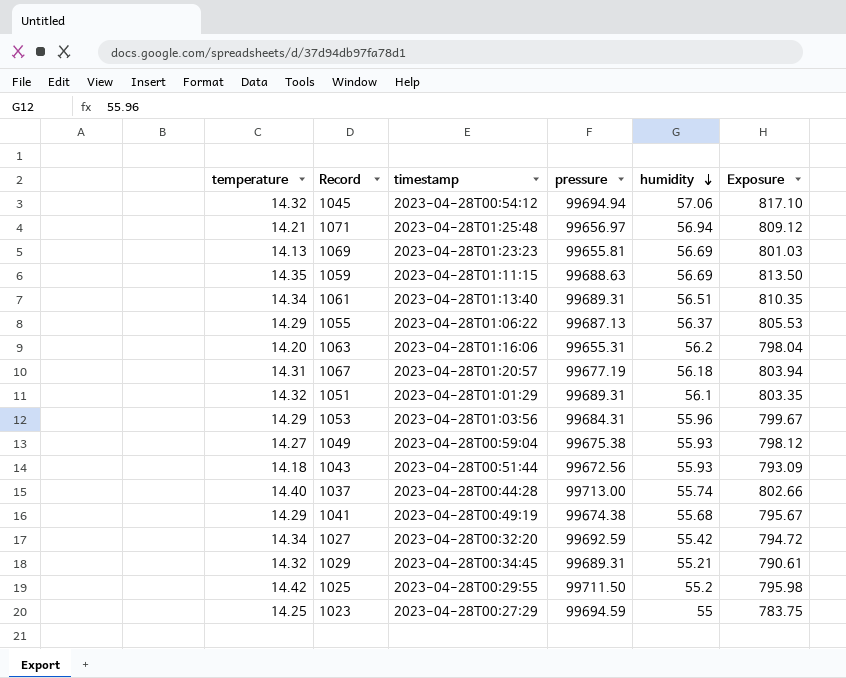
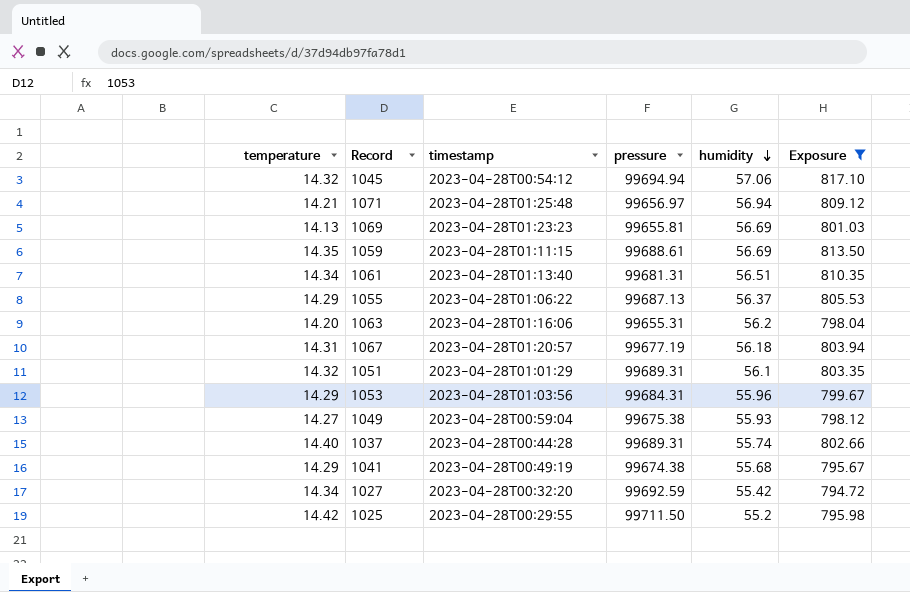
filter: none -> Exposure >= 794.72
1059 | pressure: 99688.63 -> 99688.61
1061 | pressure: 99689.31 -> 99681.31
1037 | pressure: 99713.00 -> 99689.31

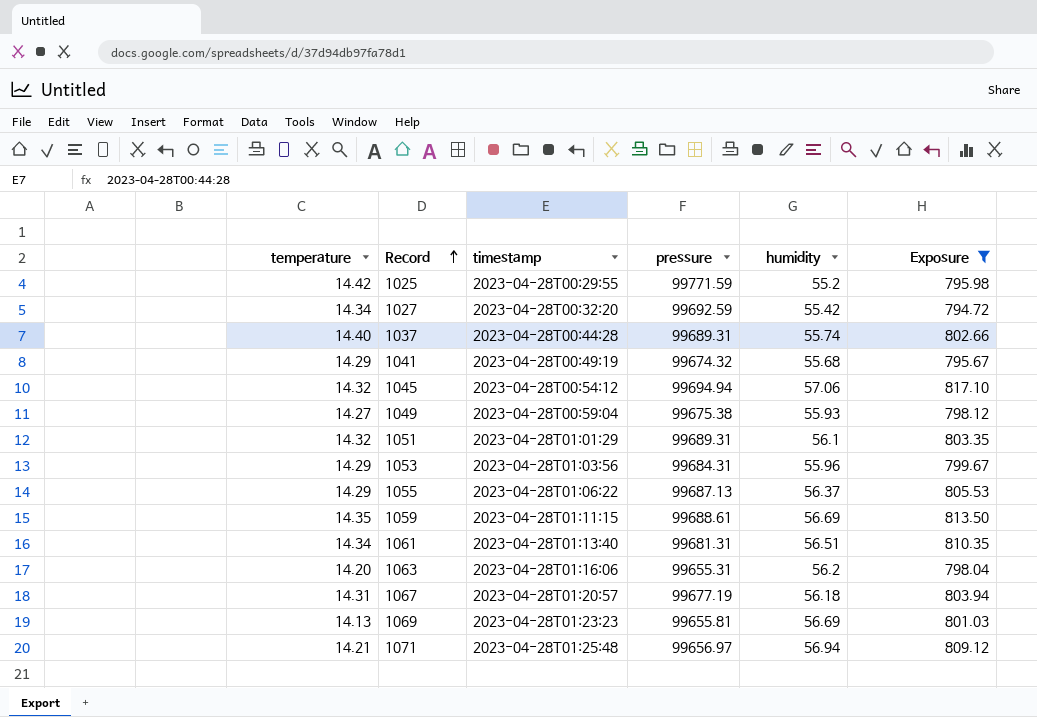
row order: humidity descending -> Record ascending
1025 | pressure: 99711.50 -> 99771.59
1041 | pressure: 99674.38 -> 99674.32

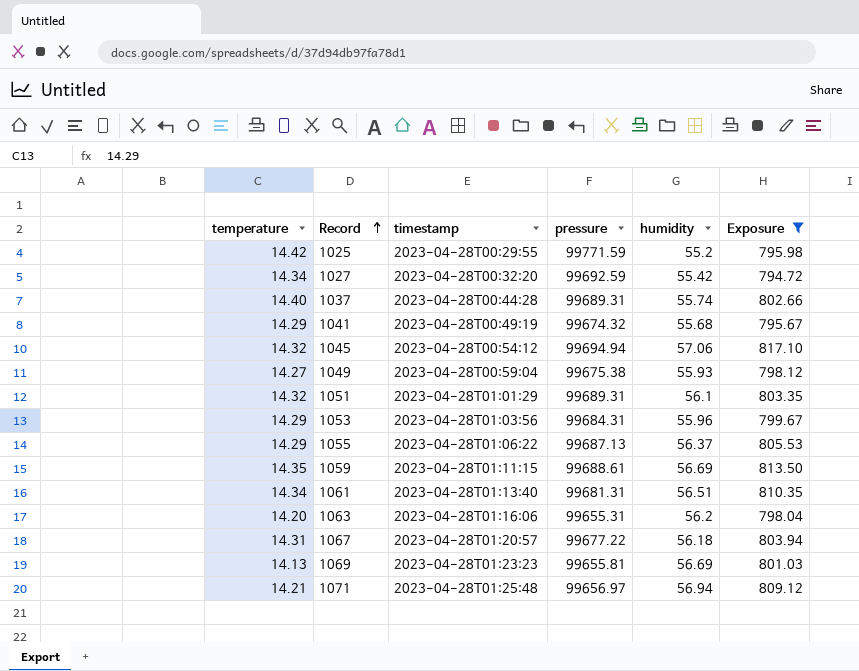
1067 | pressure: 99677.19 -> 99677.22

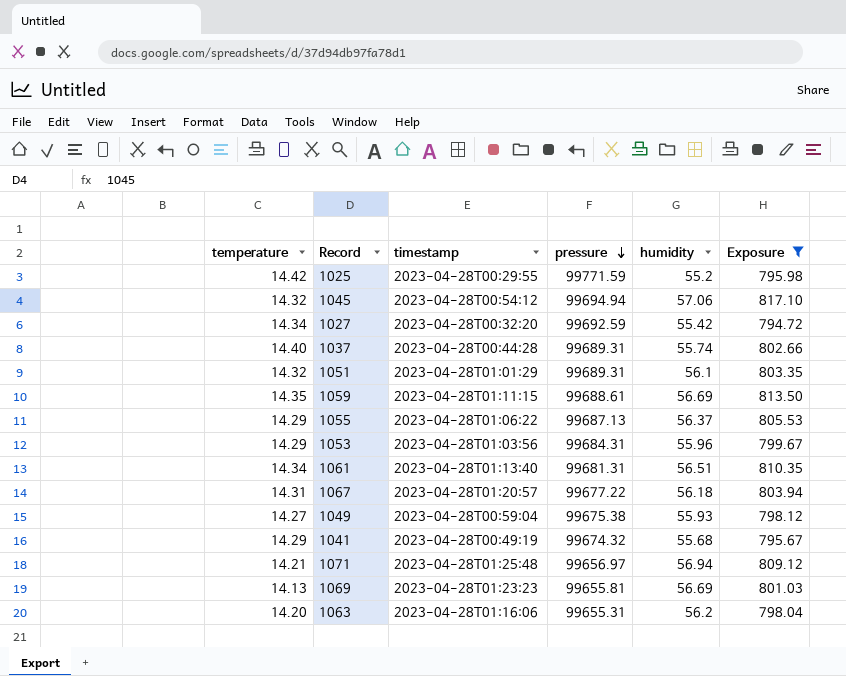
row order: Record ascending -> pressure descending

